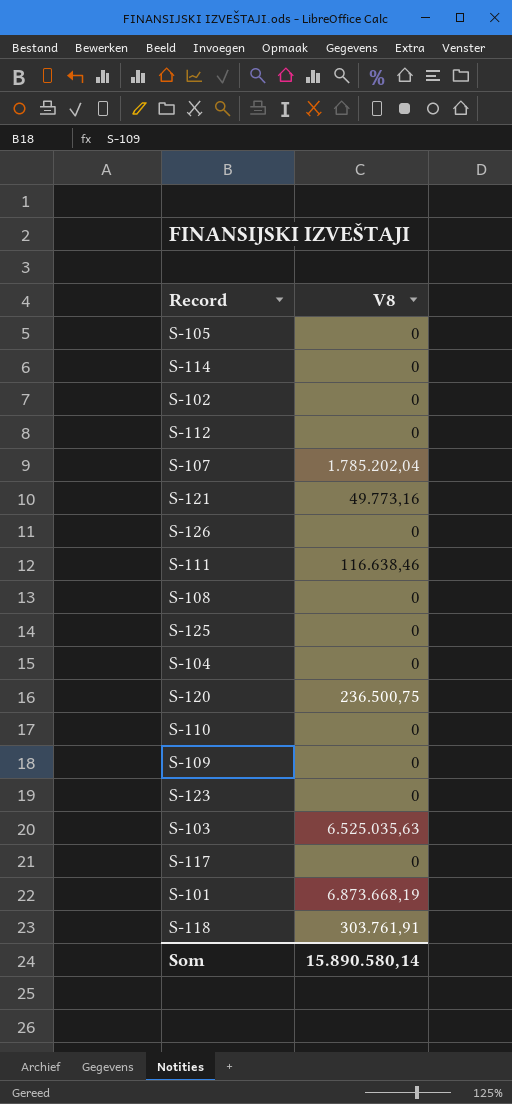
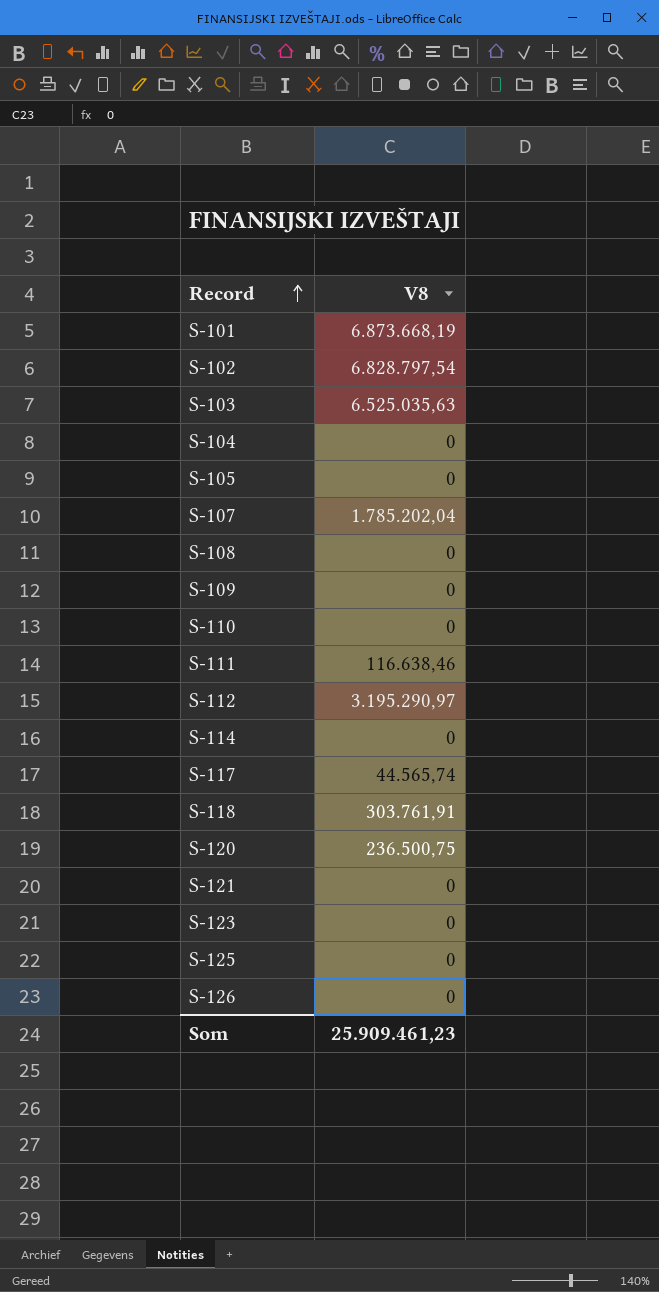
row order: none -> Record ascending
S-102 | V8: 0 -> 6.828.797,54
S-112 | V8: 0 -> 3.195.290,97
S-117 | V8: 0 -> 44.565,74
S-121 | V8: 49.773,16 -> 0
Som | V8: 15.890.580,14 -> 25.909.461,23

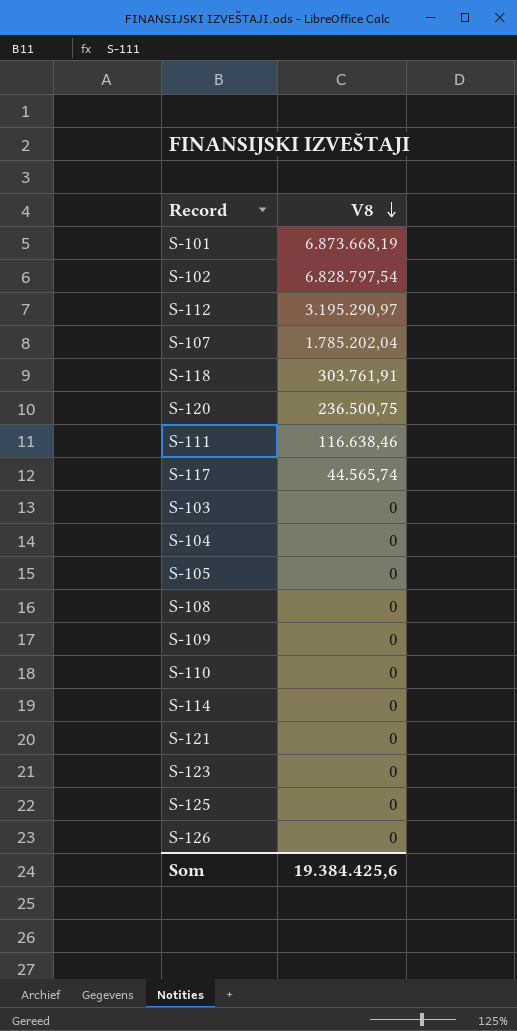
row order: Record ascending -> V8 descending
S-103 | V8: 6.525.035,63 -> 0
Som | V8: 25.909.461,23 -> 19.384.425,6

